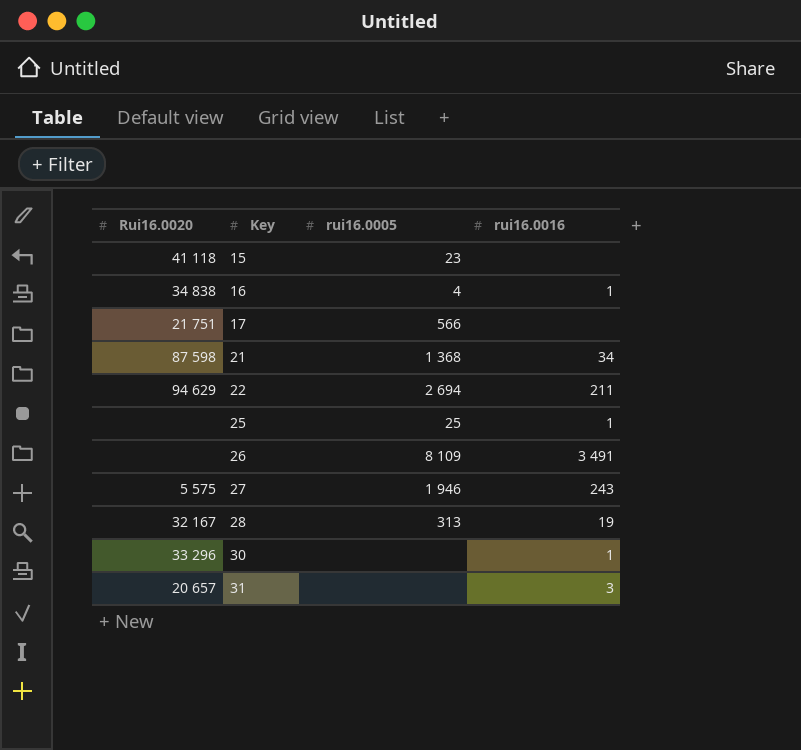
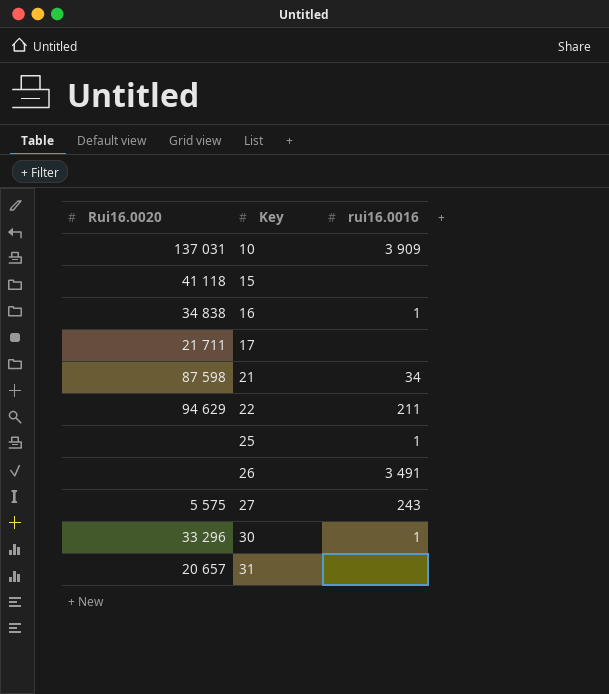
column rui16.0005 | position: 3 -> none
row 28: 32 167 | 313 | 19 -> none
row 10: none -> 137 031 | 3 909
17 | Rui16.0020: 21 751 -> 21 711
31 | rui16.0016: 3 -> none

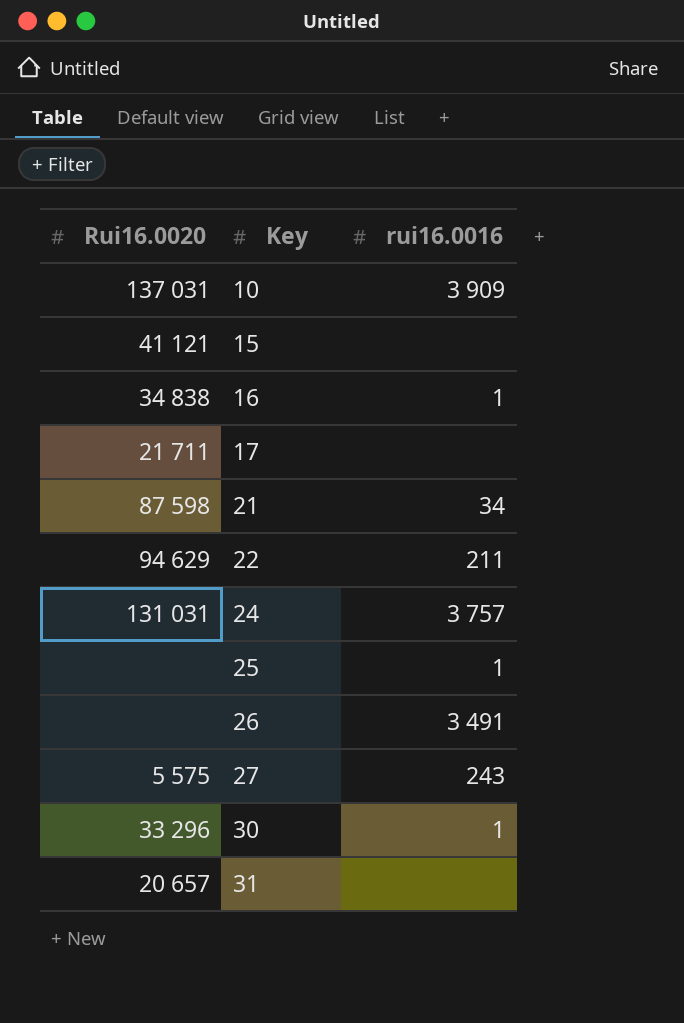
15 | Rui16.0020: 41 118 -> 41 121
row 24: none -> 131 031 | 3 757

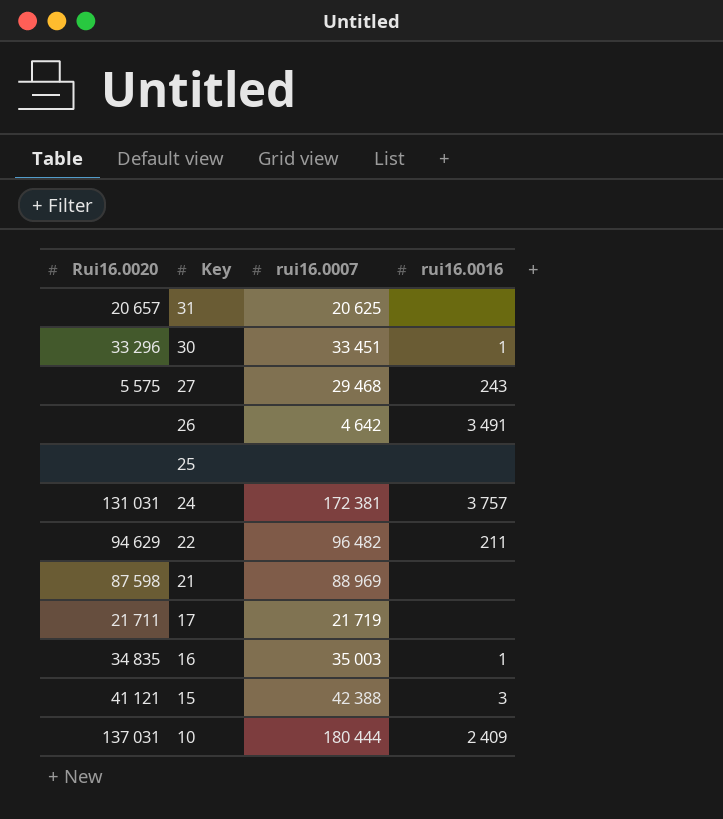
row order: Key ascending -> Key descending
column rui16.0007 | position: none -> 3
25 | rui16.0016: 1 -> none
21 | rui16.0016: 34 -> none
16 | Rui16.0020: 34 838 -> 34 835
15 | rui16.0016: none -> 3
10 | rui16.0016: 3 909 -> 2 409

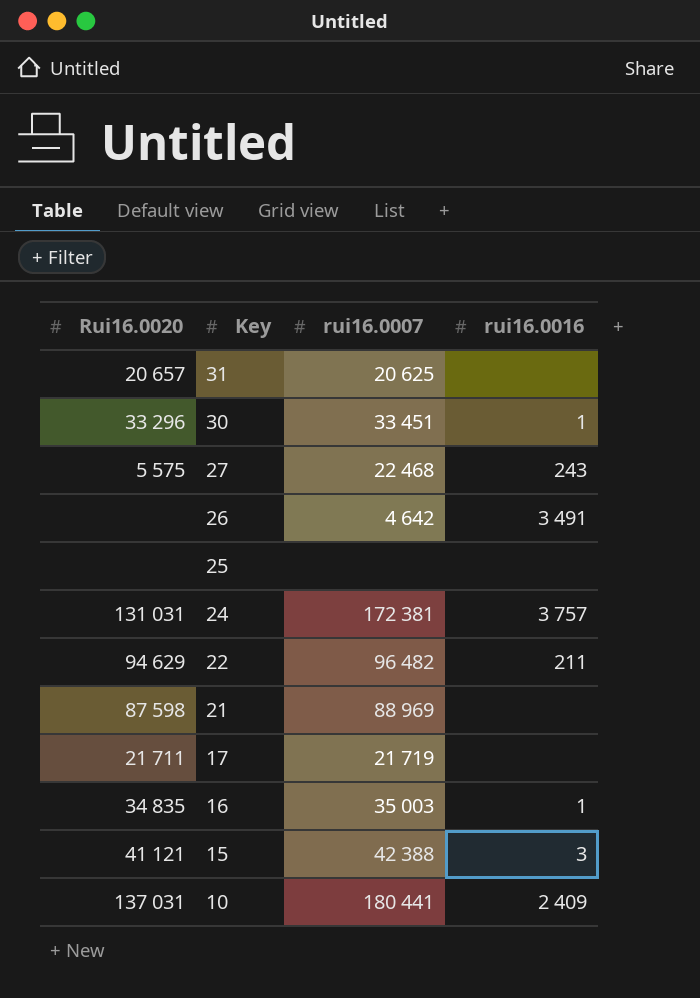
27 | rui16.0007: 29 468 -> 22 468
10 | rui16.0007: 180 444 -> 180 441

